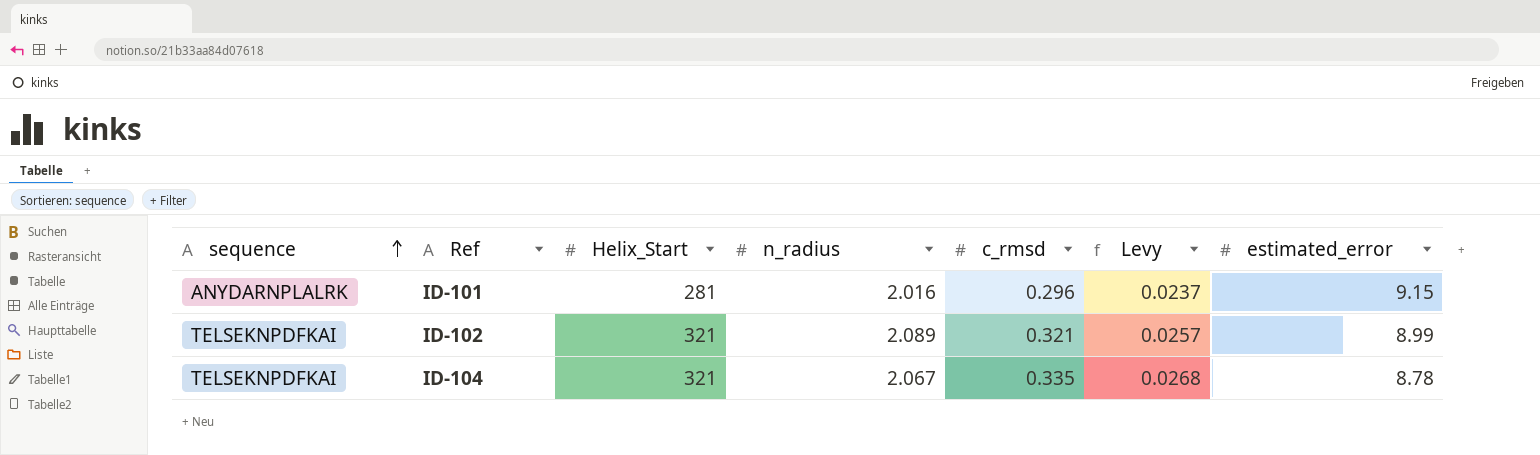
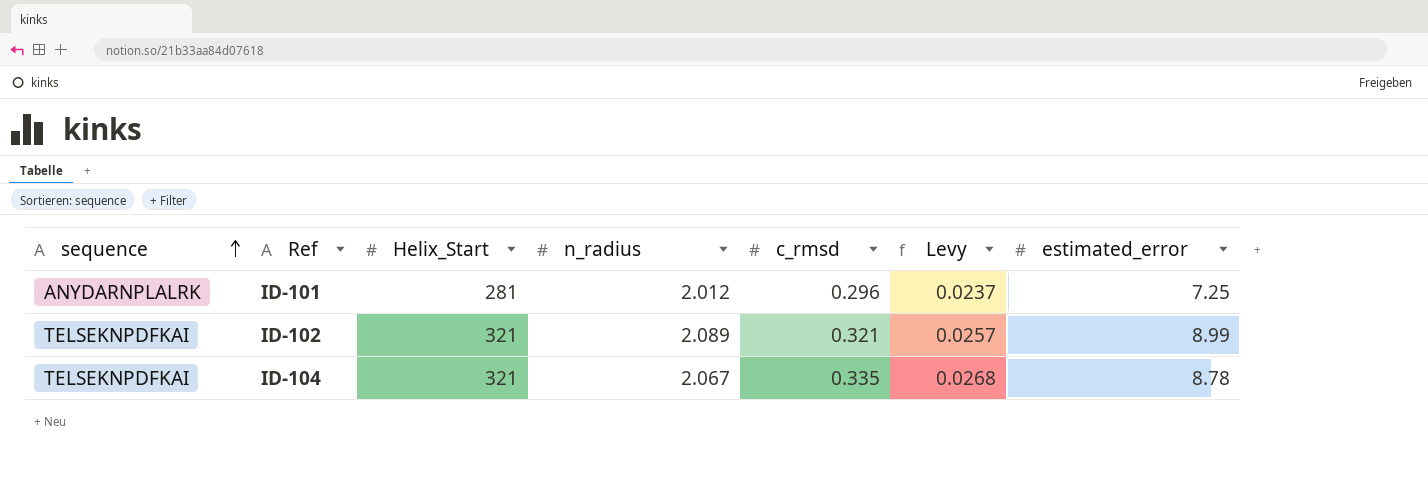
ID-101 | n_radius: 2.016 -> 2.012
ID-101 | estimated_error: 9.15 -> 7.25

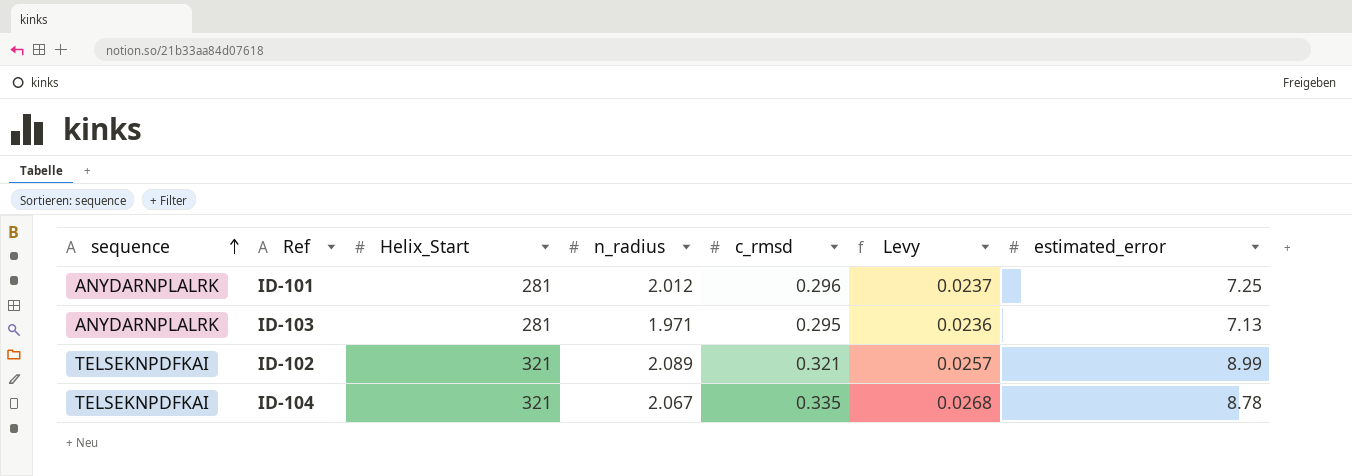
row ID-103: none -> ANYDARNPLALRK | 281 | 1.971 | 0.295 | 0.0236 | 7.13

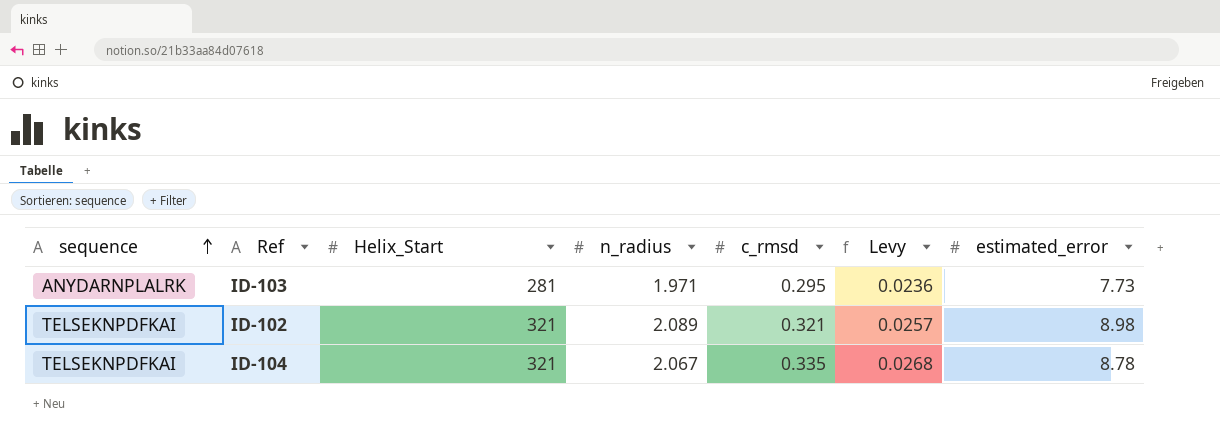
row ID-101: ANYDARNPLALRK | 281 | 2.012 | 0.296 | 0.0237 | 7.25 -> none
ID-103 | estimated_error: 7.13 -> 7.73
ID-102 | estimated_error: 8.99 -> 8.98

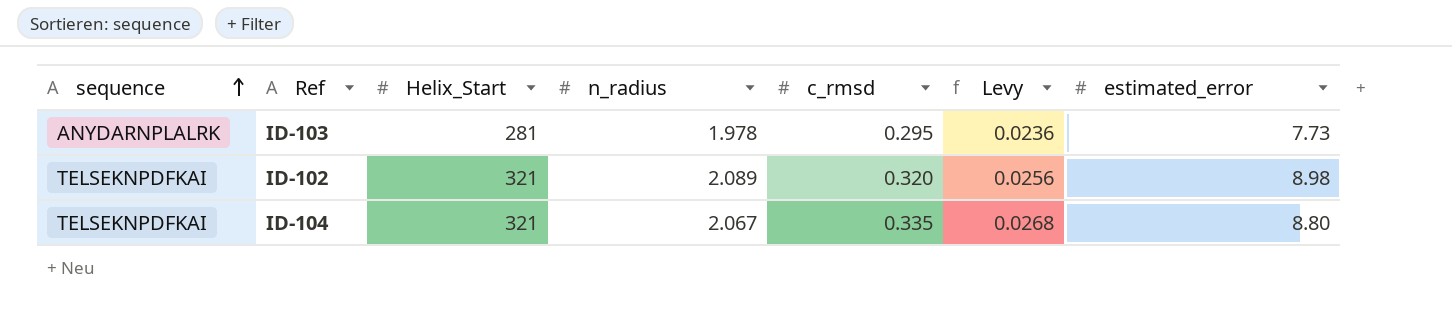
ID-103 | n_radius: 1.971 -> 1.978
ID-102 | c_rmsd: 0.321 -> 0.320
ID-102 | Levy: 0.0257 -> 0.0256
ID-104 | estimated_error: 8.78 -> 8.80

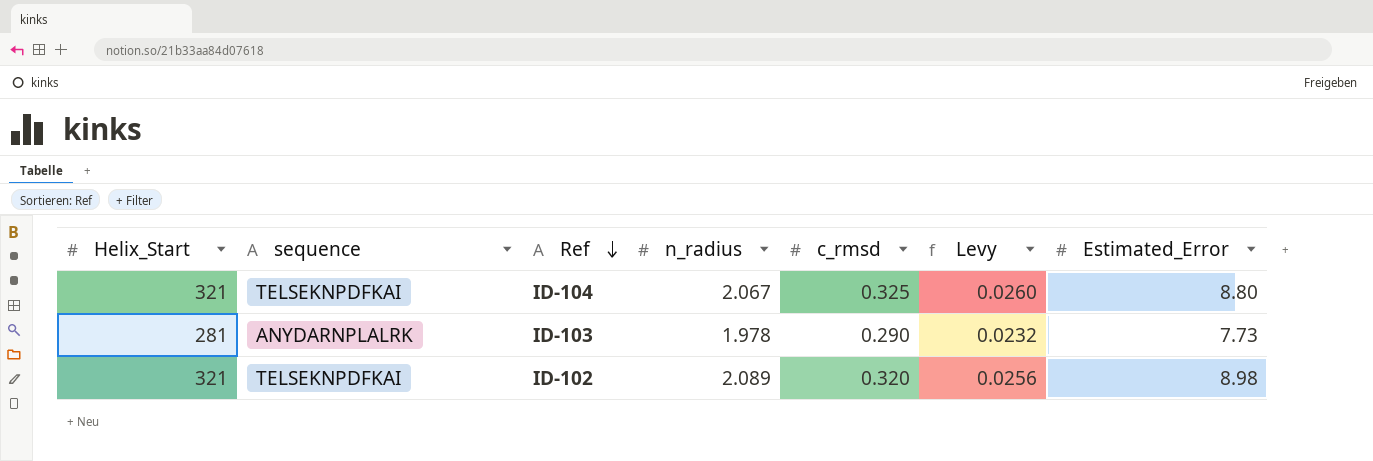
row order: sequence ascending -> Ref descending
column Helix_Start | position: 3 -> 1
column name: estimated_error -> Estimated_Error
ID-104 | c_rmsd: 0.335 -> 0.325
ID-104 | Levy: 0.0268 -> 0.0260
ID-103 | c_rmsd: 0.295 -> 0.290
ID-103 | Levy: 0.0236 -> 0.0232

